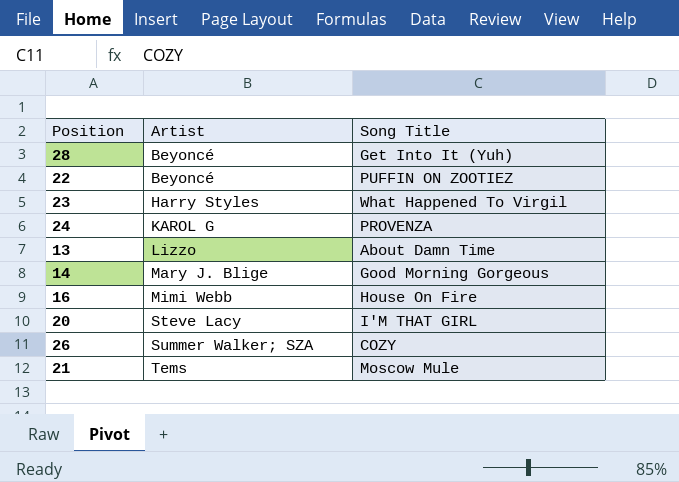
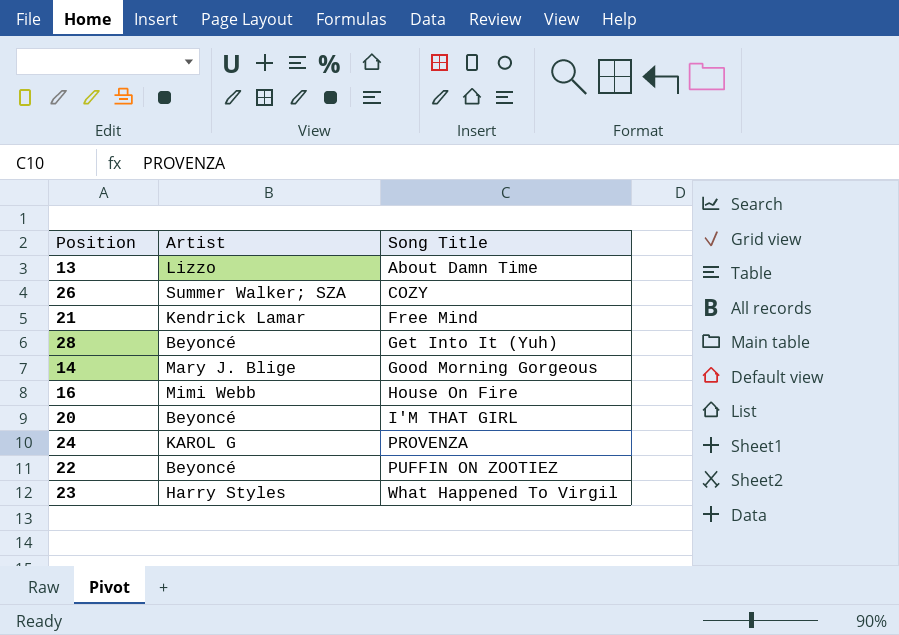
row order: Artist ascending -> Song Title ascending
21 | Artist: Tems -> Kendrick Lamar
21 | Song Title: Moscow Mule -> Free Mind
20 | Artist: Steve Lacy -> Beyoncé

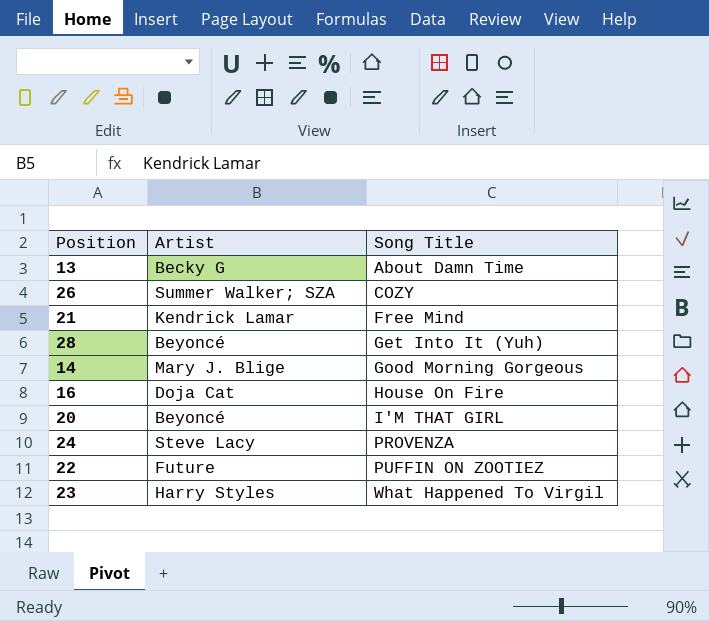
13 | Artist: Lizzo -> Becky G
16 | Artist: Mimi Webb -> Doja Cat
24 | Artist: KAROL G -> Steve Lacy
22 | Artist: Beyoncé -> Future

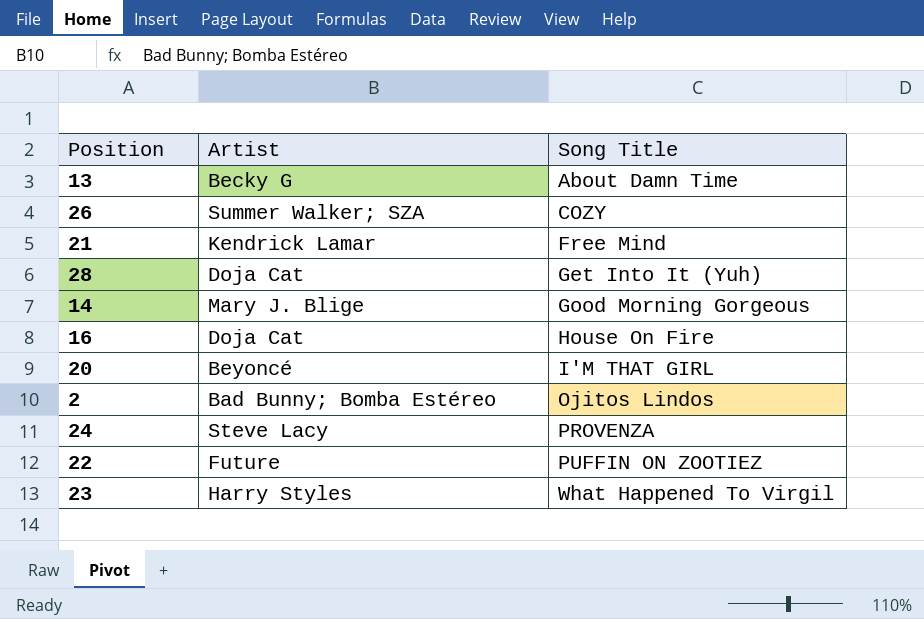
28 | Artist: Beyoncé -> Doja Cat
row 2: none -> Bad Bunny; Bomba Estéreo | Ojitos Lindos

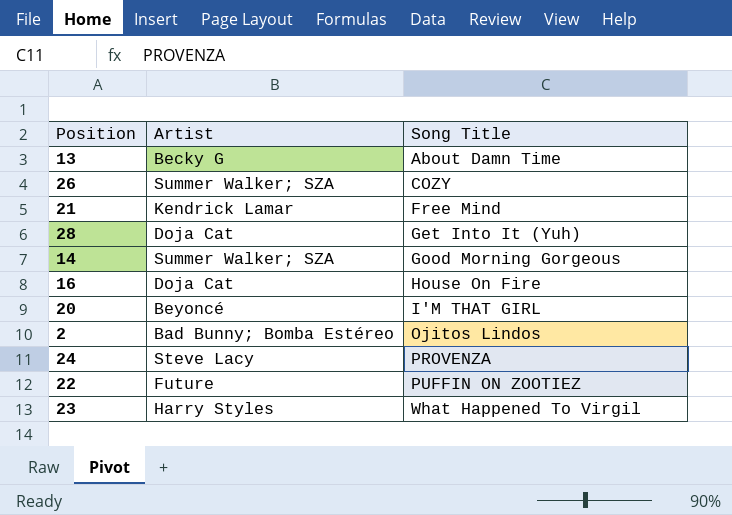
14 | Artist: Mary J. Blige -> Summer Walker; SZA

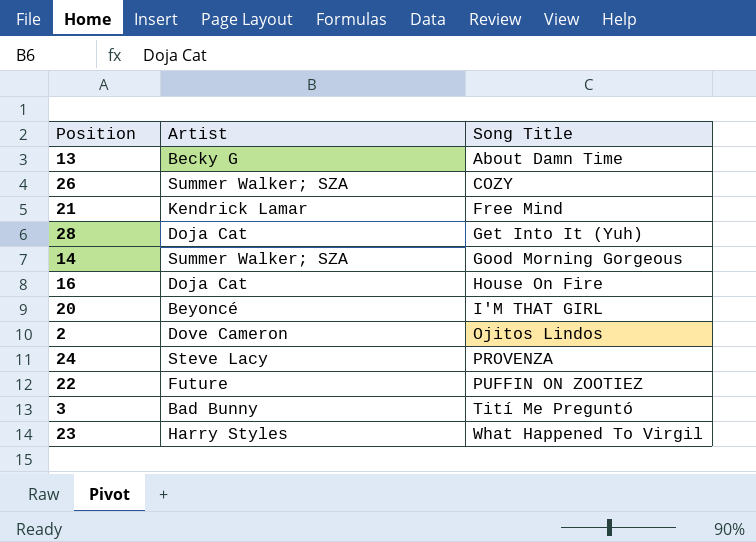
2 | Artist: Bad Bunny; Bomba Estéreo -> Dove Cameron
row 3: none -> Bad Bunny | Tití Me Preguntó

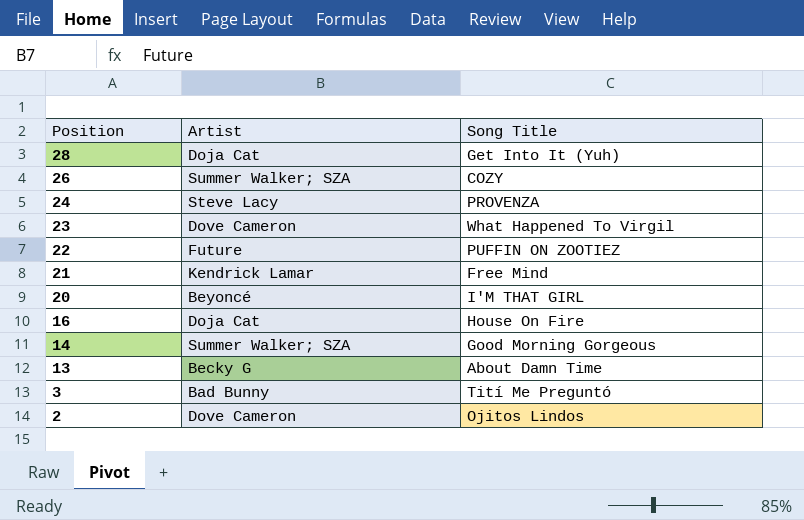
row order: Song Title ascending -> Position descending
23 | Artist: Harry Styles -> Dove Cameron

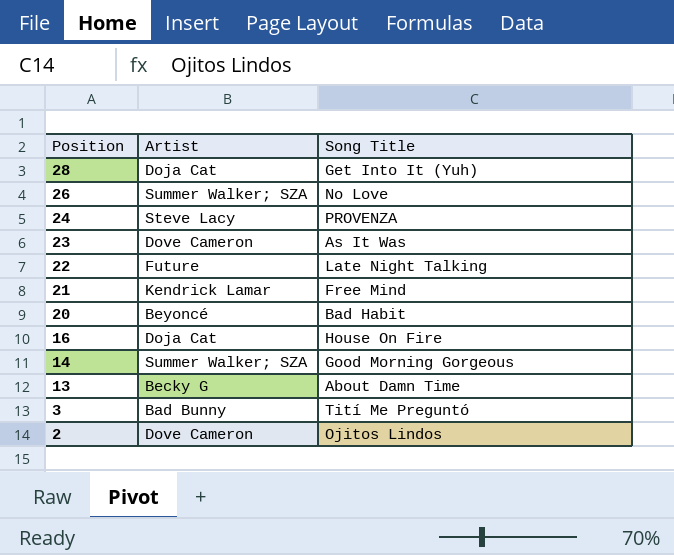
26 | Song Title: COZY -> No Love
23 | Song Title: What Happened To Virgil -> As It Was
22 | Song Title: PUFFIN ON ZOOTIEZ -> Late Night Talking
20 | Song Title: I'M THAT GIRL -> Bad Habit

